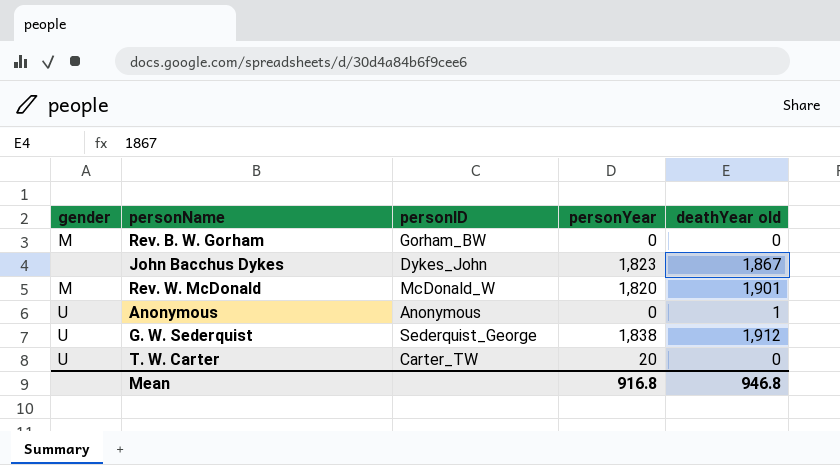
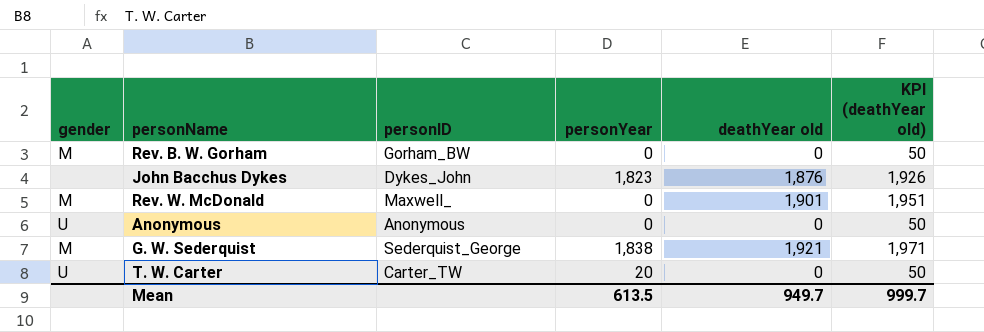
column KPI (deathYear old) | formula: none -> [deathYear old] + 50
John Bacchus Dykes | deathYear old: 1,867 -> 1,876
Rev. W. McDonald | personID: McDonald_W -> Maxwell_
Rev. W. McDonald | personYear: 1,820 -> 0
Anonymous | deathYear old: 1 -> 0
G. W. Sederquist | gender: U -> M
G. W. Sederquist | deathYear old: 1,912 -> 1,921
Mean | personYear: 916.8 -> 613.5
Mean | deathYear old: 946.8 -> 949.7

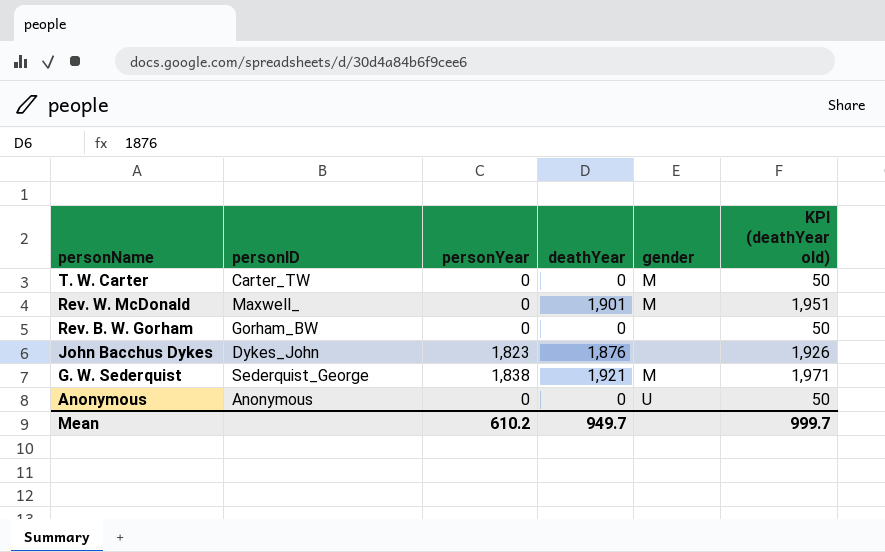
row order: none -> personName descending
column name: deathYear old -> deathYear
column gender | position: 1 -> 5
T. W. Carter | personYear: 20 -> 0
T. W. Carter | gender: U -> M
Rev. B. W. Gorham | gender: M -> none
Mean | personYear: 613.5 -> 610.2

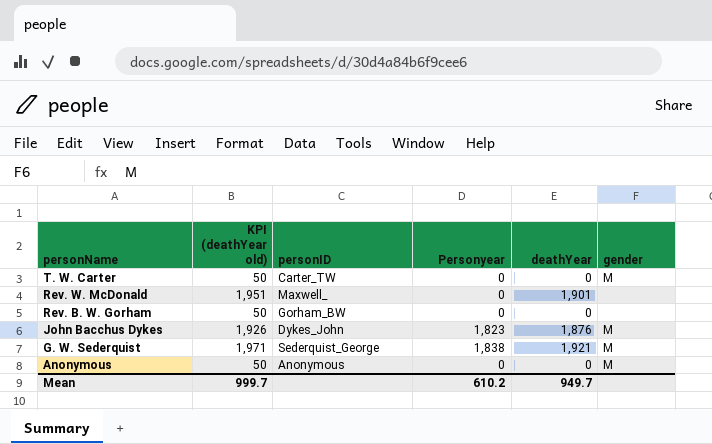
column KPI (deathYear old) | position: 6 -> 2
column name: personYear -> Personyear
Rev. W. McDonald | gender: M -> none
John Bacchus Dykes | gender: none -> M
Anonymous | gender: U -> M

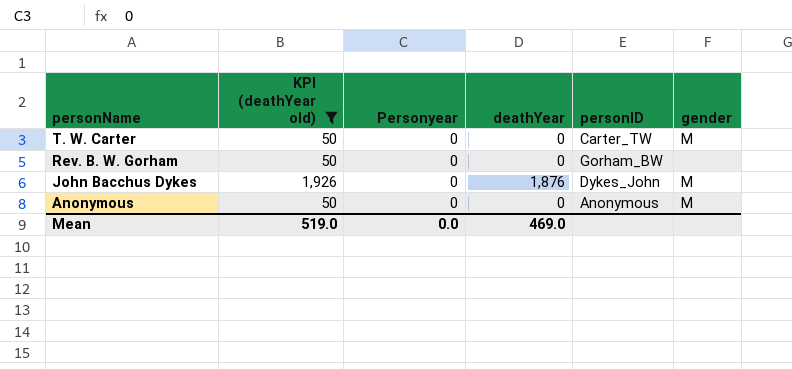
filter: none -> KPI (deathYear old) <= 1,926
column personID | position: 3 -> 5
John Bacchus Dykes | Personyear: 1,823 -> 0
Mean | KPI (deathYear old): 999.7 -> 519.0
Mean | Personyear: 610.2 -> 0.0
Mean | deathYear: 949.7 -> 469.0

